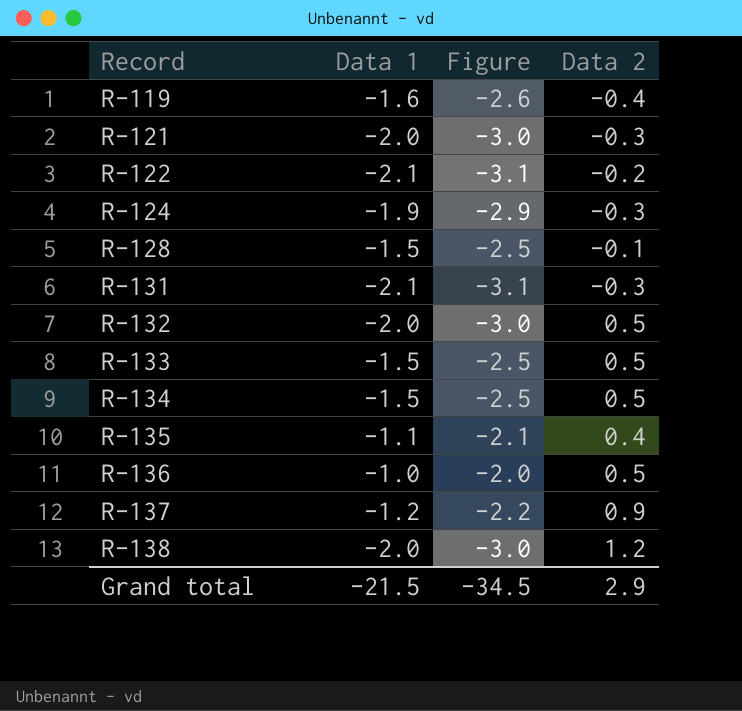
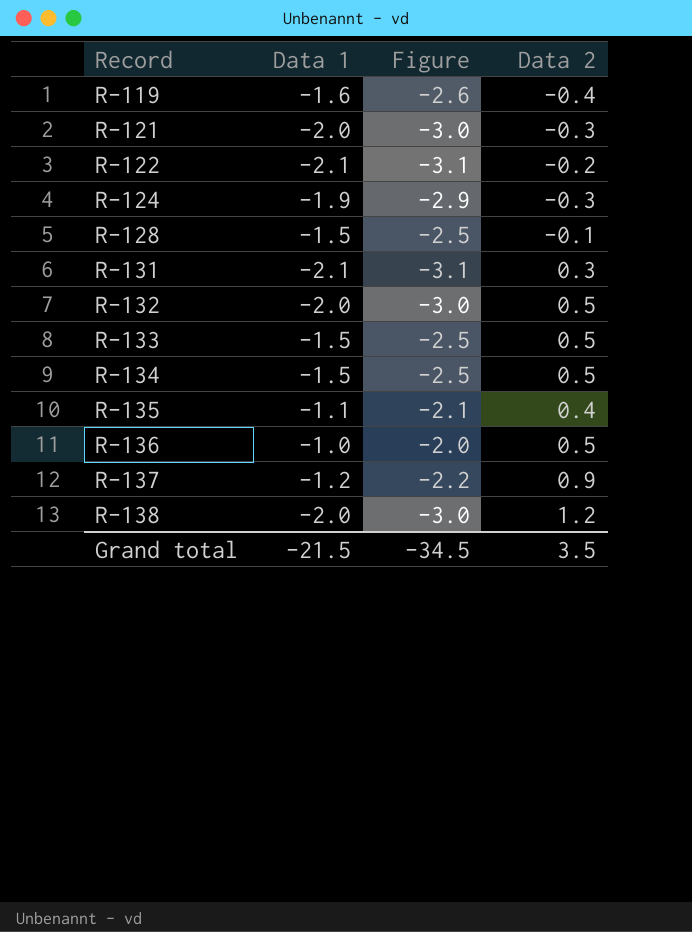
R-131 | Data 2: -0.3 -> 0.3
Grand total | Data 2: 2.9 -> 3.5

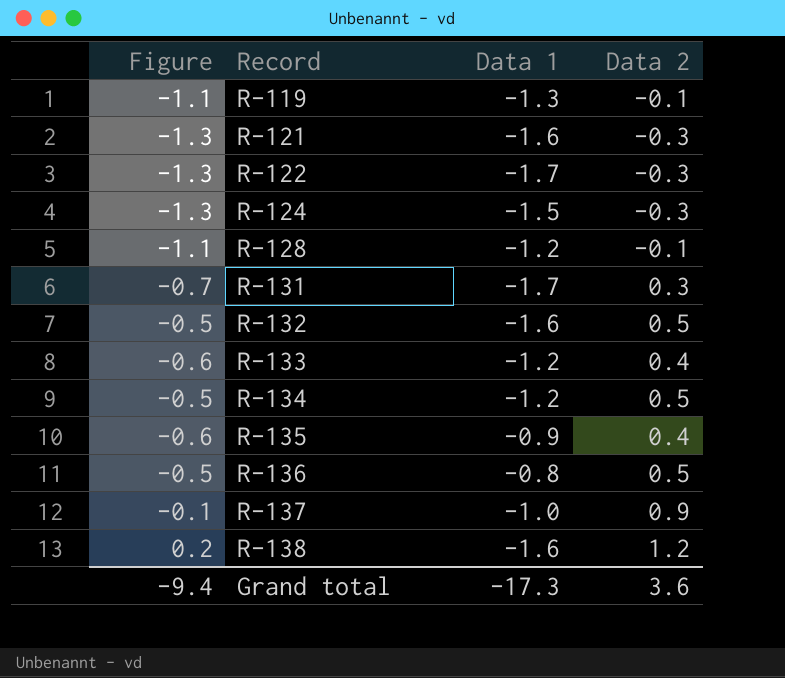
column Figure | formula: [Data 1] - 1 -> [Data 2] - 1
column Figure | position: 3 -> 1
R-119 | Data 1: -1.6 -> -1.3
R-119 | Data 2: -0.4 -> -0.1
R-121 | Data 1: -2.0 -> -1.6
R-122 | Data 1: -2.1 -> -1.7
R-122 | Data 2: -0.2 -> -0.3
R-124 | Data 1: -1.9 -> -1.5
R-128 | Data 1: -1.5 -> -1.2
R-131 | Data 1: -2.1 -> -1.7
R-132 | Data 1: -2.0 -> -1.6
R-133 | Data 1: -1.5 -> -1.2
R-133 | Data 2: 0.5 -> 0.4
R-134 | Data 1: -1.5 -> -1.2
R-135 | Data 1: -1.1 -> -0.9
R-136 | Data 1: -1.0 -> -0.8
R-137 | Data 1: -1.2 -> -1.0
R-138 | Data 1: -2.0 -> -1.6
Grand total | Figure: -34.5 -> -9.4
Grand total | Data 1: -21.5 -> -17.3
Grand total | Data 2: 3.5 -> 3.6

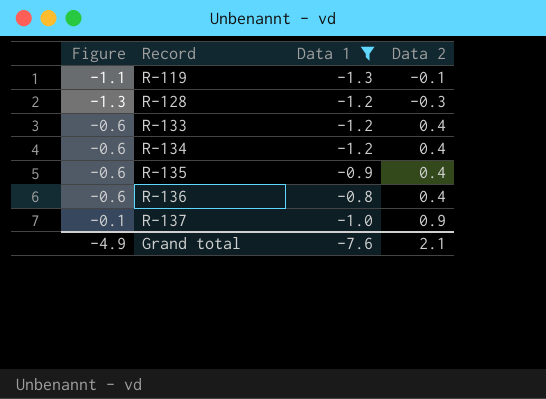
filter: none -> Data 1 >= -1.3
R-128 | Figure: -1.1 -> -1.3
R-128 | Data 2: -0.1 -> -0.3
R-134 | Figure: -0.5 -> -0.6
R-134 | Data 2: 0.5 -> 0.4
R-136 | Figure: -0.5 -> -0.6
R-136 | Data 2: 0.5 -> 0.4
Grand total | Figure: -9.4 -> -4.9
Grand total | Data 1: -17.3 -> -7.6
Grand total | Data 2: 3.6 -> 2.1

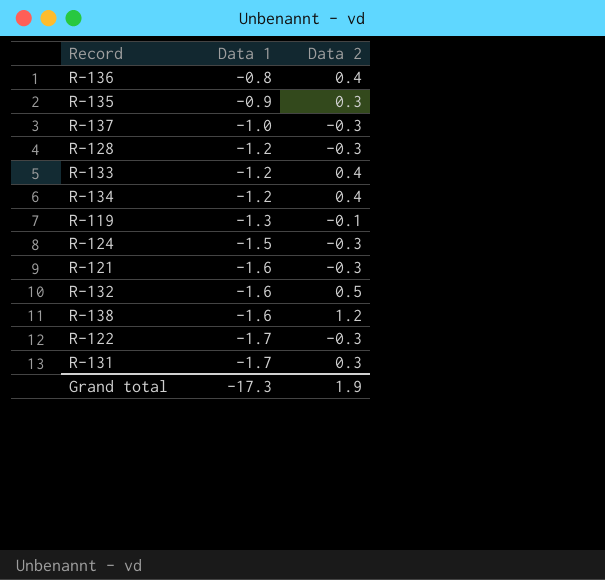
filter: Data 1 >= -1.3 -> none
row order: Record ascending -> Data 1 descending
column Figure | formula: [Data 2] - 1 -> none
R-135 | Data 2: 0.4 -> 0.3
R-137 | Data 2: 0.9 -> -0.3
Grand total | Data 1: -7.6 -> -17.3
Grand total | Data 2: 2.1 -> 1.9

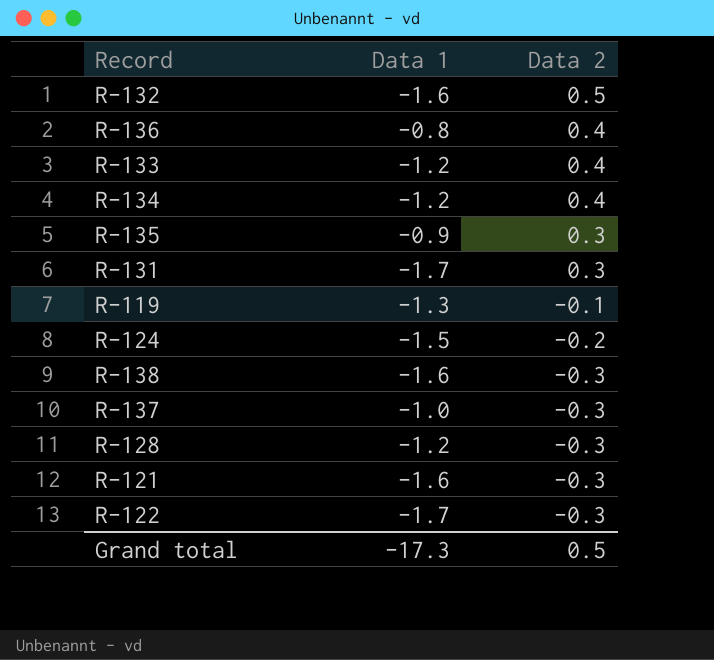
row order: Data 1 descending -> Data 2 descending
R-124 | Data 2: -0.3 -> -0.2
R-138 | Data 2: 1.2 -> -0.3
Grand total | Data 2: 1.9 -> 0.5

